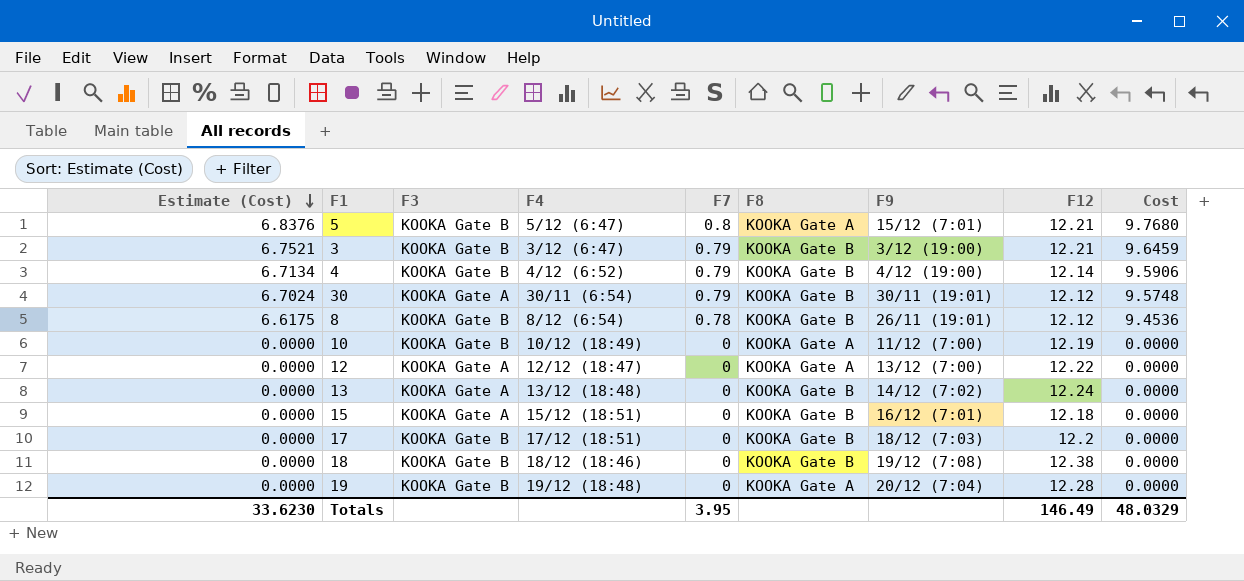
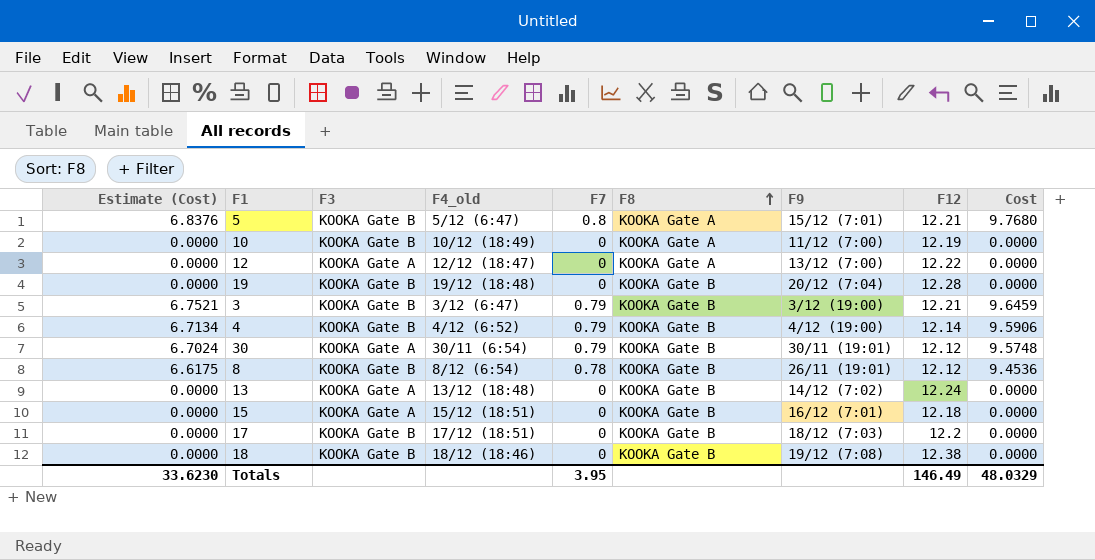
row order: Estimate (Cost) descending -> F8 ascending
column name: F4 -> F4_old
19 | F8: KOOKA Gate A -> KOOKA Gate B

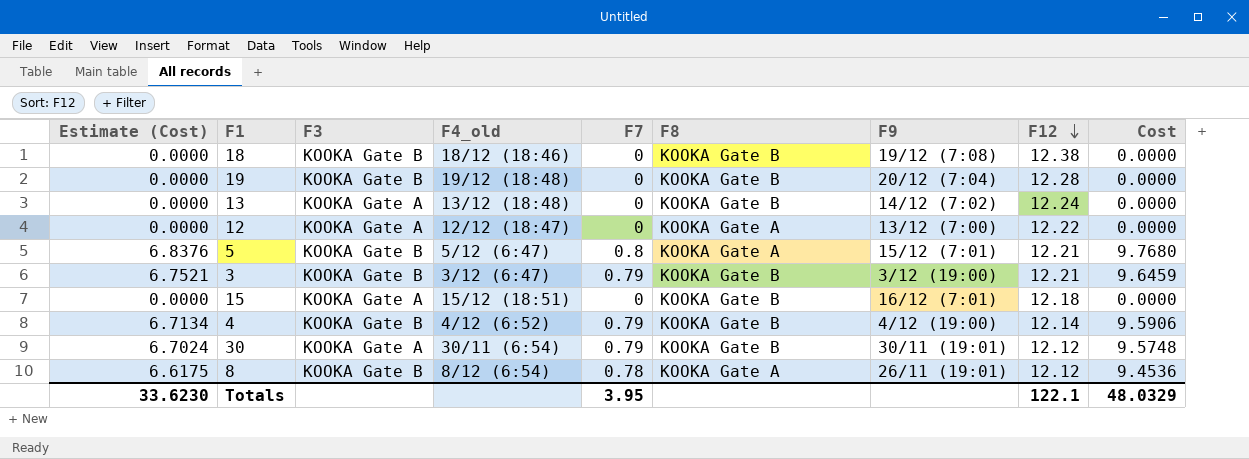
row order: F8 ascending -> F12 descending
row 10: 0.0000 | KOOKA Gate B | 10/12 (18:49) | 0 | KOOKA Gate A | 11/12 (7:00) | 12.19 | 0.0000 -> none
row 17: 0.0000 | KOOKA Gate B | 17/12 (18:51) | 0 | KOOKA Gate B | 18/12 (7:03) | 12.2 | 0.0000 -> none
8 | F8: KOOKA Gate B -> KOOKA Gate A
Totals | F12: 146.49 -> 122.1

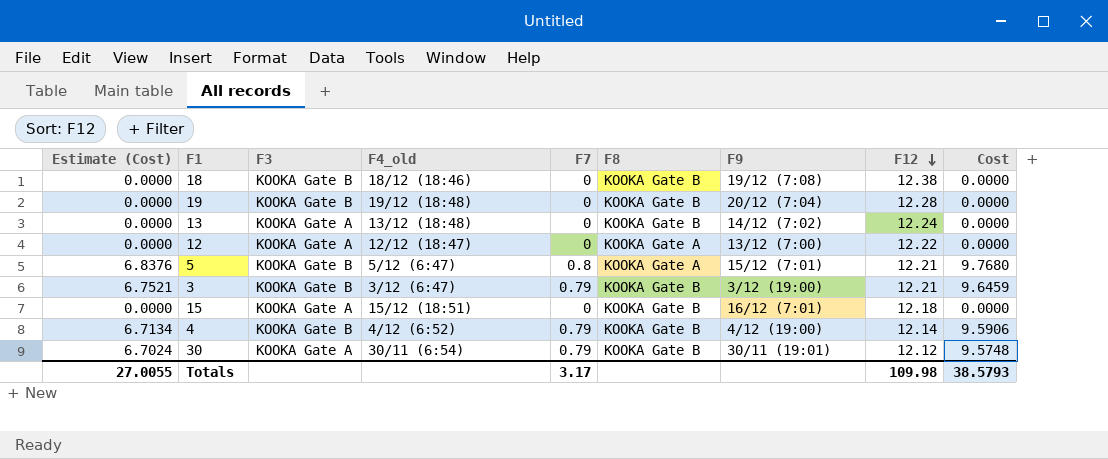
row 8: 6.6175 | KOOKA Gate B | 8/12 (6:54) | 0.78 | KOOKA Gate A | 26/11 (19:01) | 12.12 | 9.4536 -> none
Totals | Estimate (Cost): 33.6230 -> 27.0055
Totals | F7: 3.95 -> 3.17
Totals | F12: 122.1 -> 109.98
Totals | Cost: 48.0329 -> 38.5793

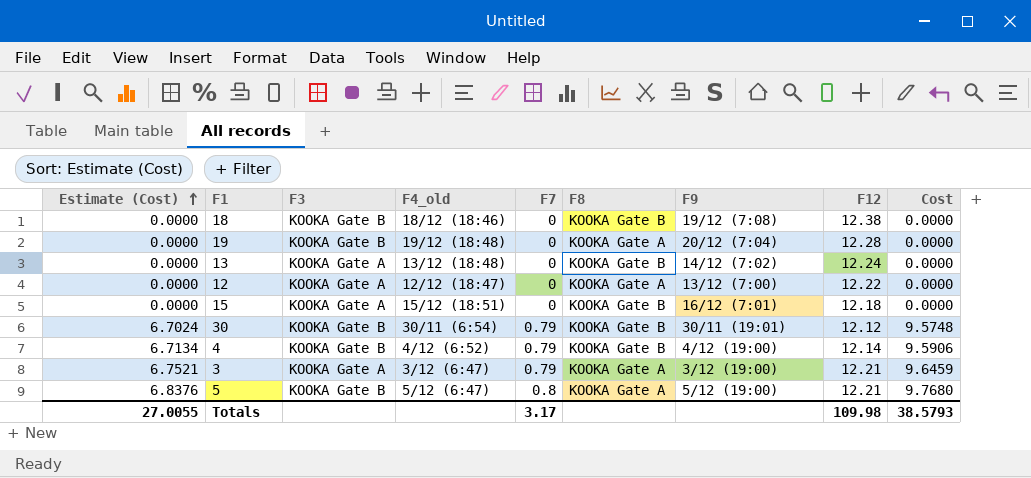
row order: F12 descending -> Estimate (Cost) ascending
19 | F8: KOOKA Gate B -> KOOKA Gate A
30 | F3: KOOKA Gate A -> KOOKA Gate B
3 | F3: KOOKA Gate B -> KOOKA Gate A
3 | F8: KOOKA Gate B -> KOOKA Gate A
5 | F9: 15/12 (7:01) -> 5/12 (19:00)

